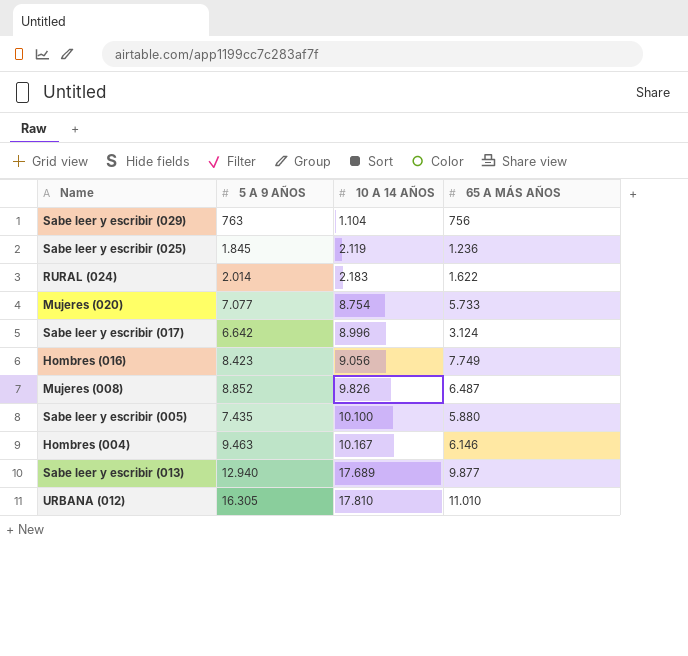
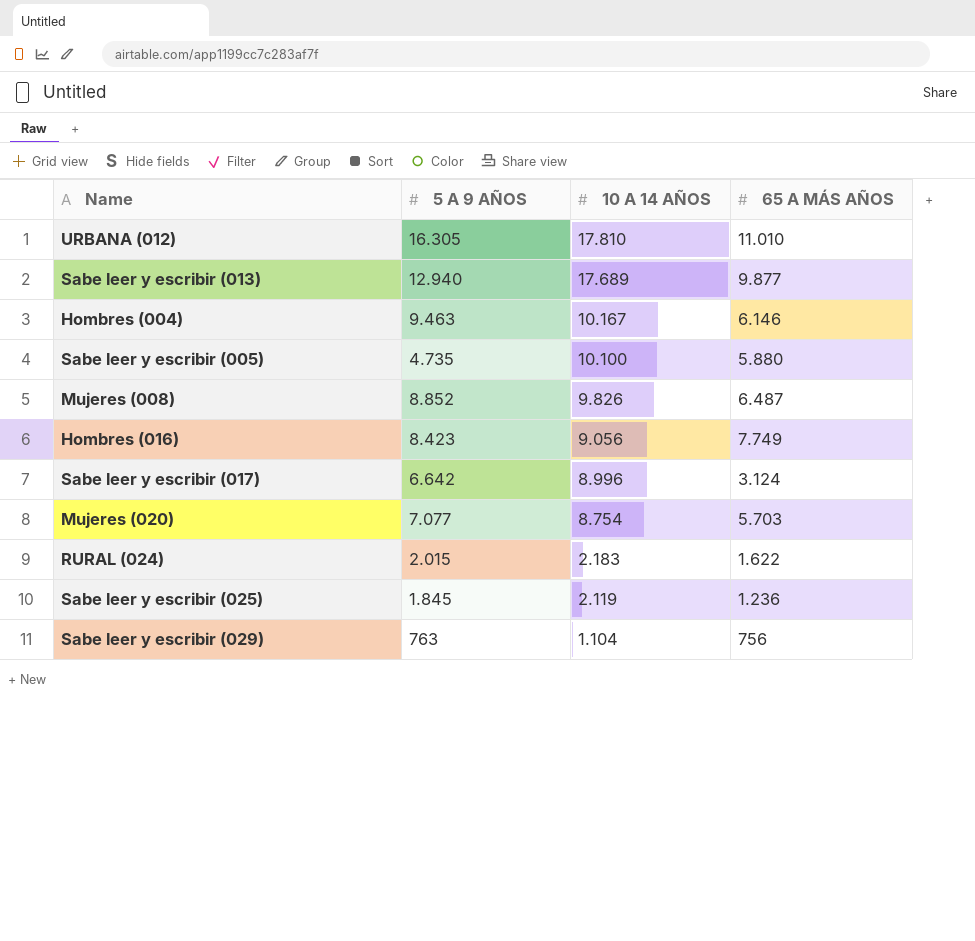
row order: 10 A 14 AÑOS ascending -> 10 A 14 AÑOS descending
Sabe leer y escribir (005) | 5 A 9 AÑOS: 7.435 -> 4.735
Mujeres (020) | 65 A MÁS AÑOS: 5.733 -> 5.703
RURAL (024) | 5 A 9 AÑOS: 2.014 -> 2.015

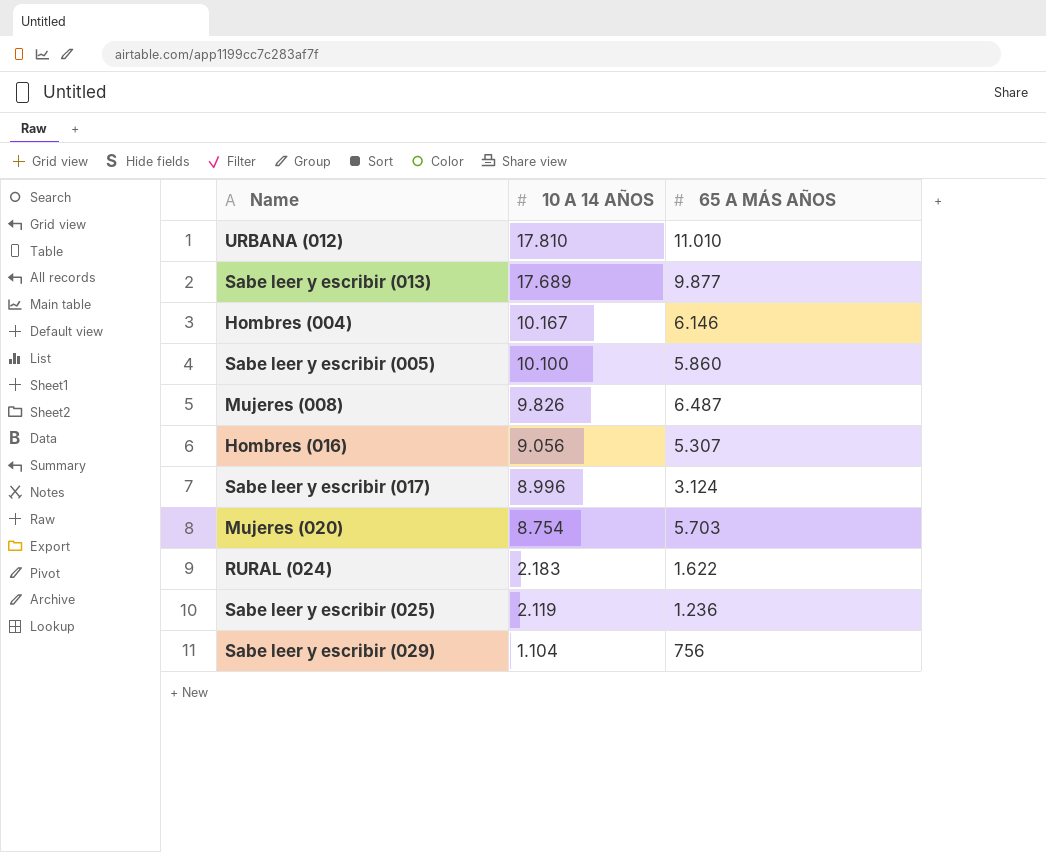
column 5 A 9 AÑOS | position: 2 -> none
Sabe leer y escribir (005) | 65 A MÁS AÑOS: 5.880 -> 5.860
Hombres (016) | 65 A MÁS AÑOS: 7.749 -> 5.307

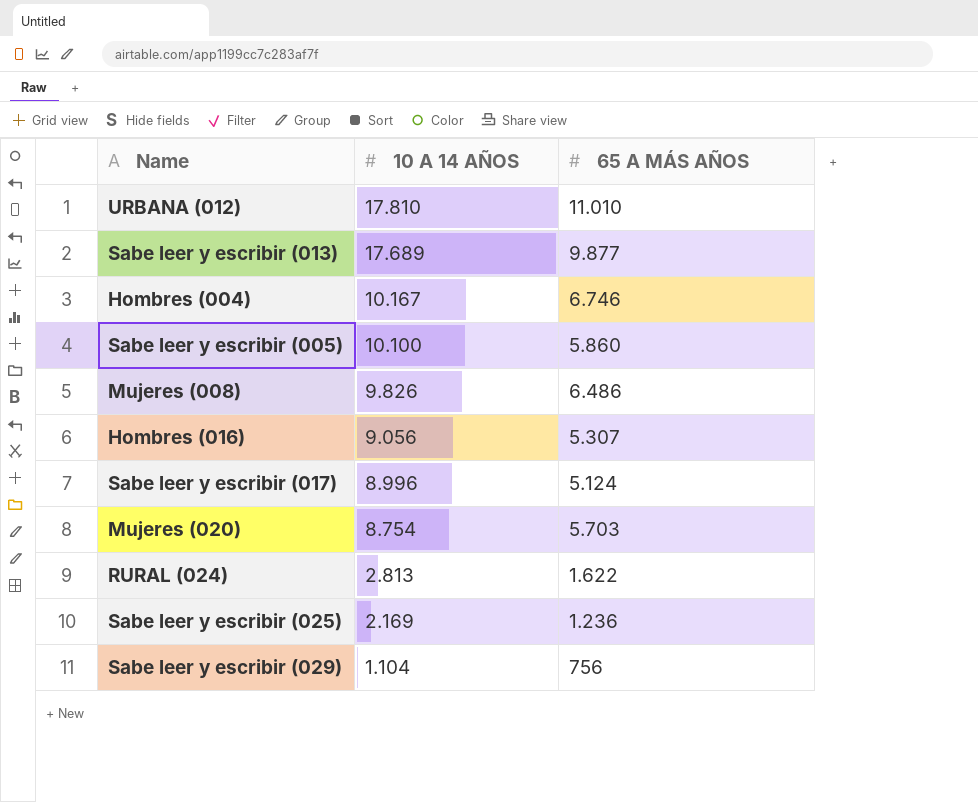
Hombres (004) | 65 A MÁS AÑOS: 6.146 -> 6.746
Mujeres (008) | 65 A MÁS AÑOS: 6.487 -> 6.486
Sabe leer y escribir (017) | 65 A MÁS AÑOS: 3.124 -> 5.124
RURAL (024) | 10 A 14 AÑOS: 2.183 -> 2.813
Sabe leer y escribir (025) | 10 A 14 AÑOS: 2.119 -> 2.169

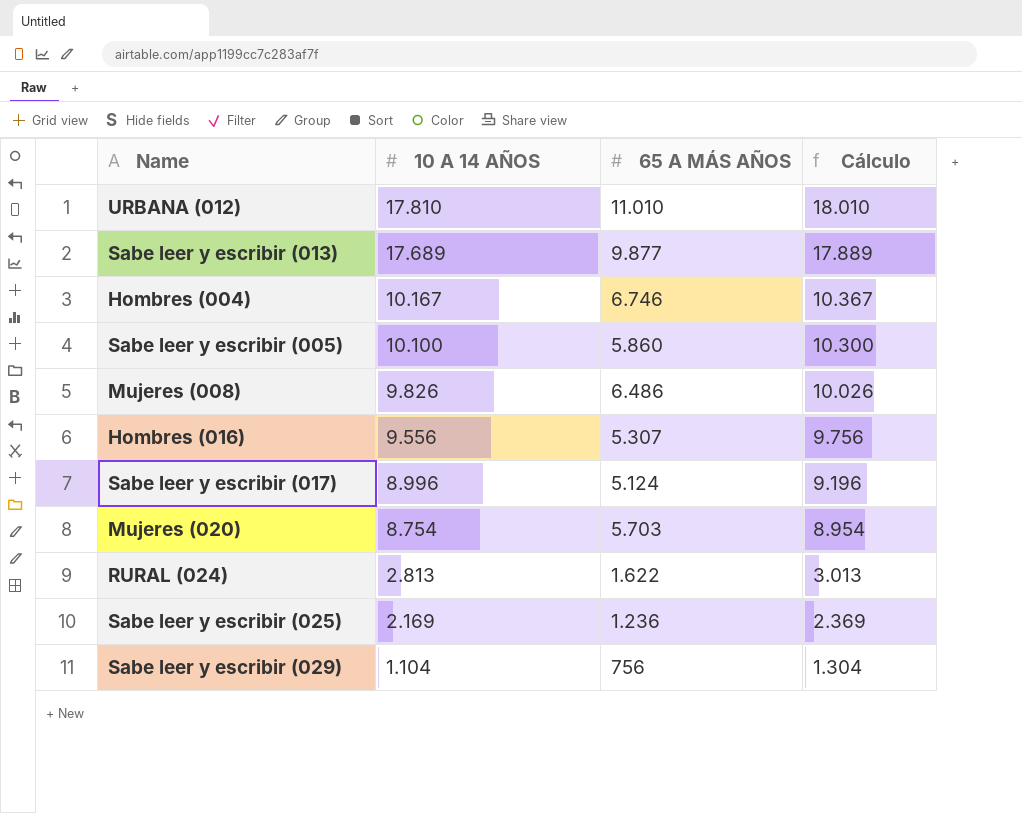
column Cálculo | formula: none -> [10 A 14 AÑOS] + 200
Hombres (016) | 10 A 14 AÑOS: 9.056 -> 9.556

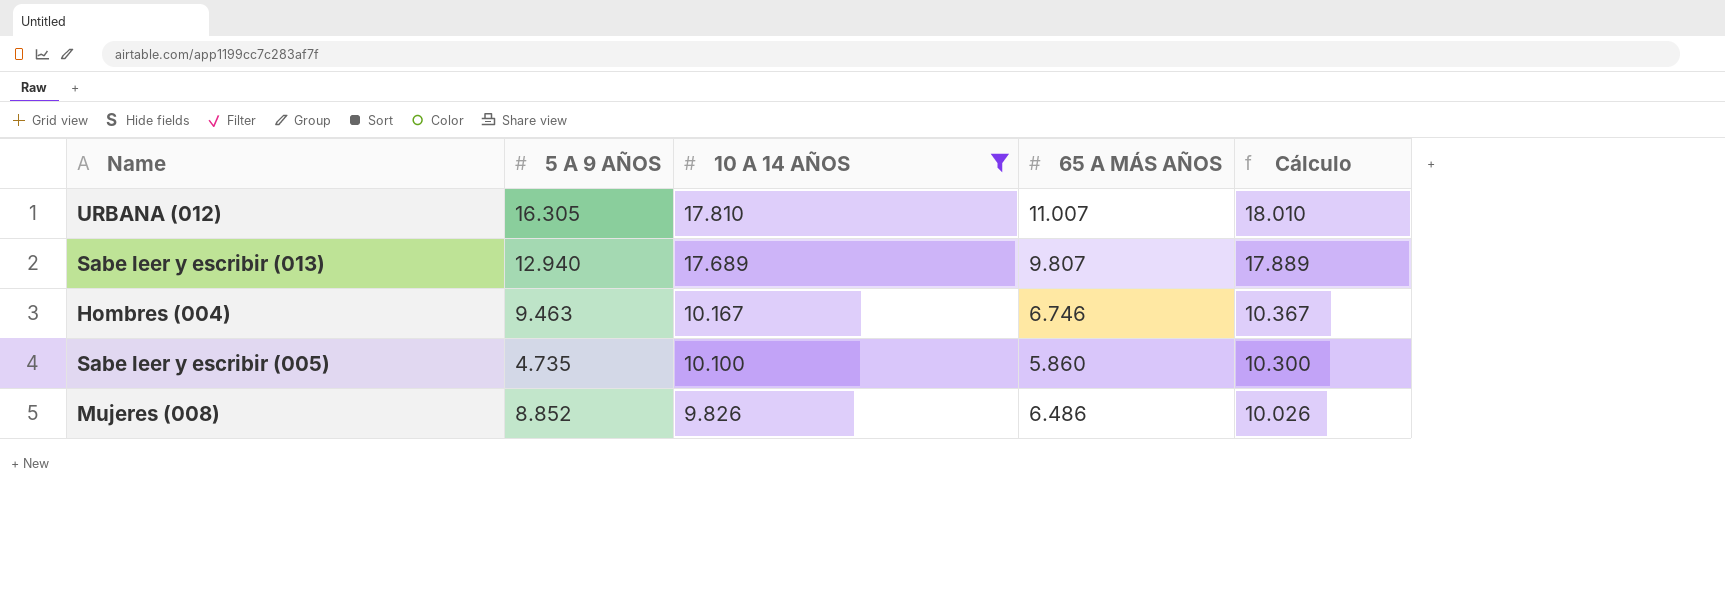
filter: none -> 10 A 14 AÑOS >= 9.826
column 5 A 9 AÑOS | position: none -> 2
URBANA (012) | 65 A MÁS AÑOS: 11.010 -> 11.007
Sabe leer y escribir (013) | 65 A MÁS AÑOS: 9.877 -> 9.807

